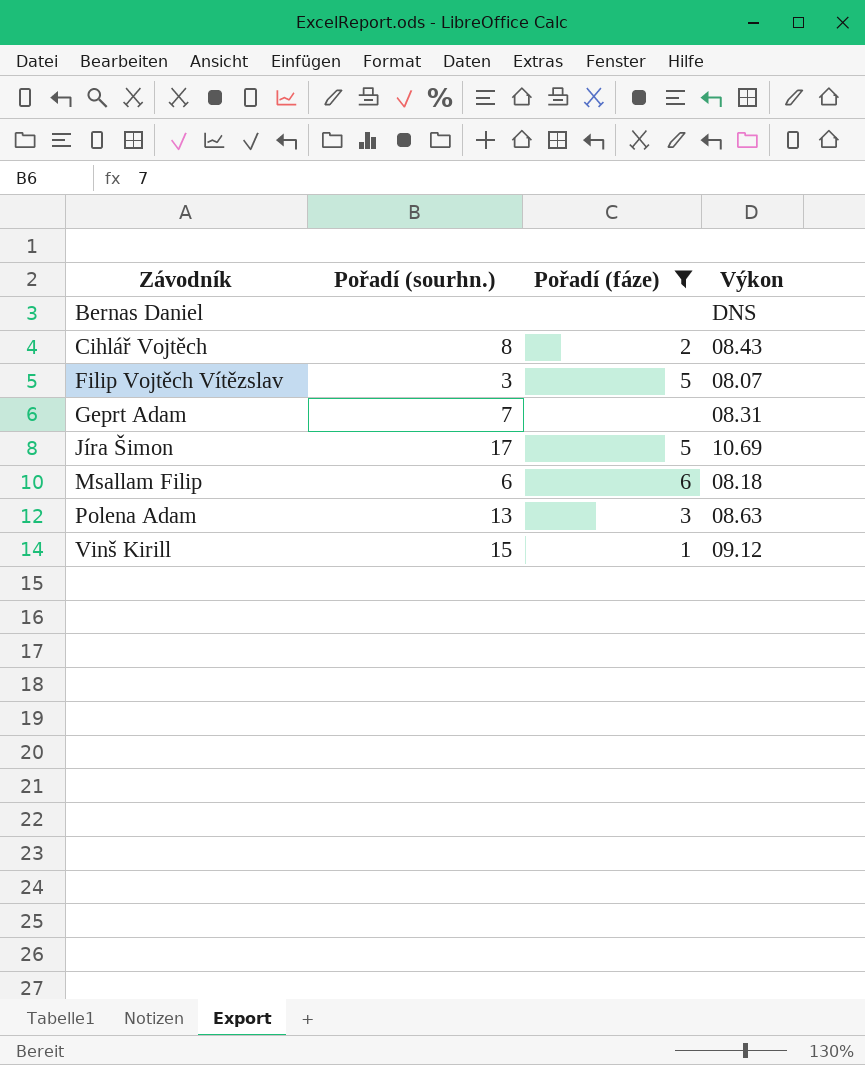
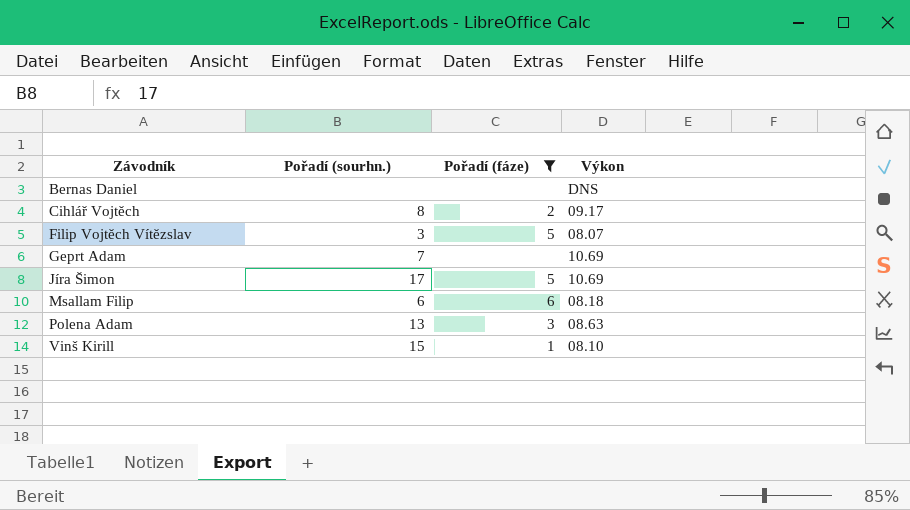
Cihlář Vojtěch | Výkon: 08.43 -> 09.17
Geprt Adam | Výkon: 08.31 -> 10.69
Vinš Kirill | Výkon: 09.12 -> 08.10

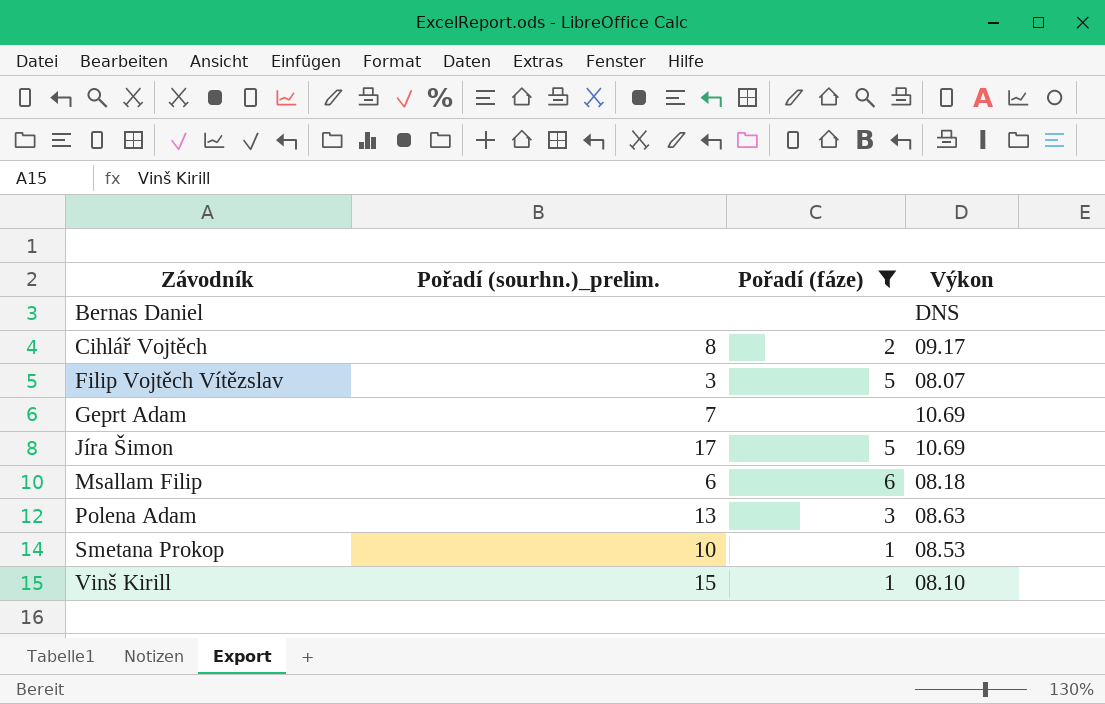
column name: Pořadí (sourhn.) -> Pořadí (sourhn.)_prelim.
row Smetana Prokop: none -> 10 | 1 | 08.53

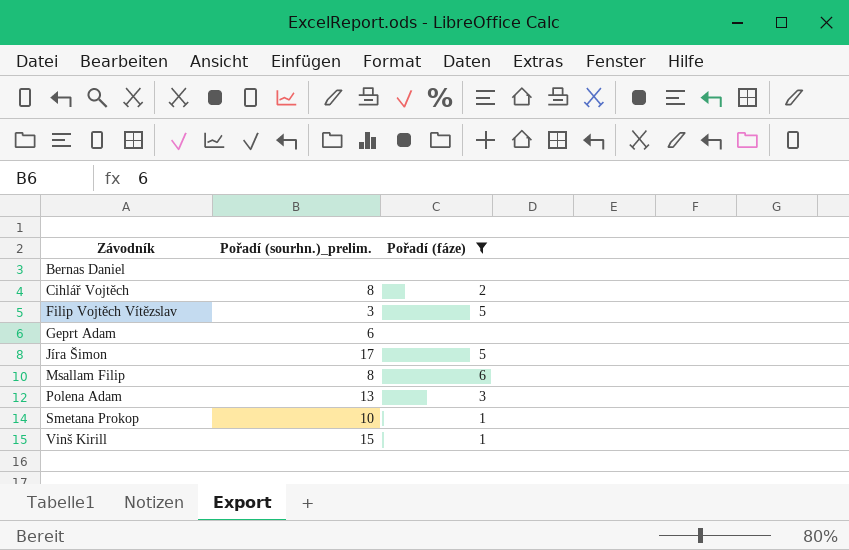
column Výkon | position: 4 -> none
Geprt Adam | Pořadí (sourhn.)_prelim.: 7 -> 6
Msallam Filip | Pořadí (sourhn.)_prelim.: 6 -> 8

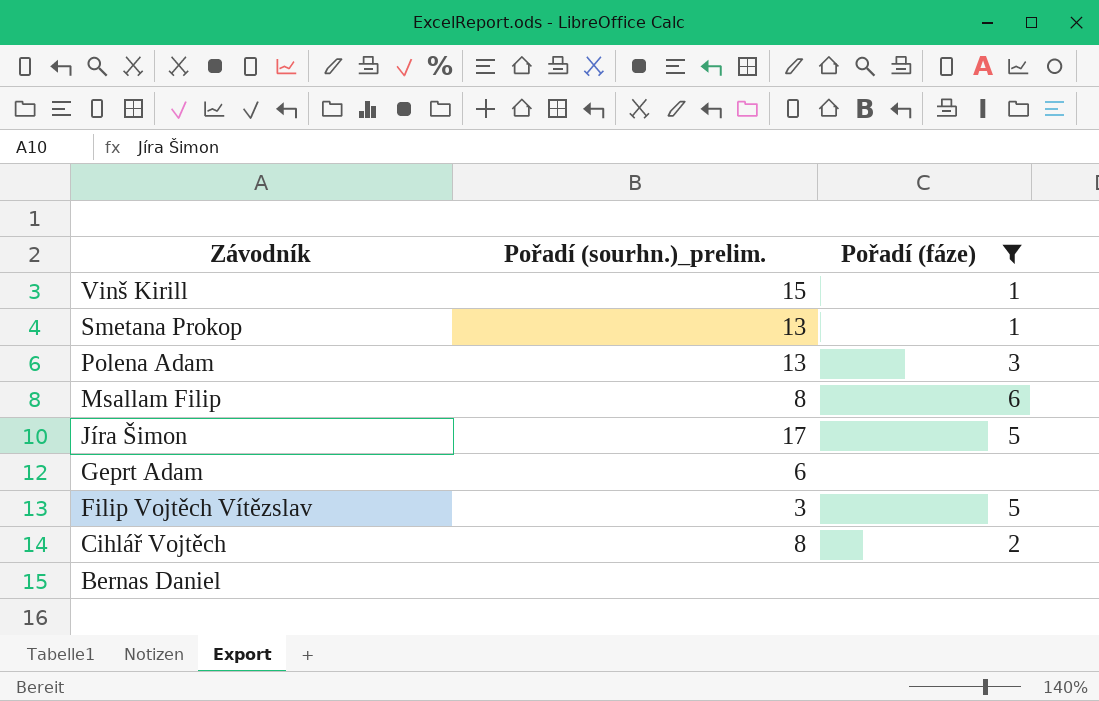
row order: Závodník ascending -> Závodník descending
Smetana Prokop | Pořadí (sourhn.)_prelim.: 10 -> 13

